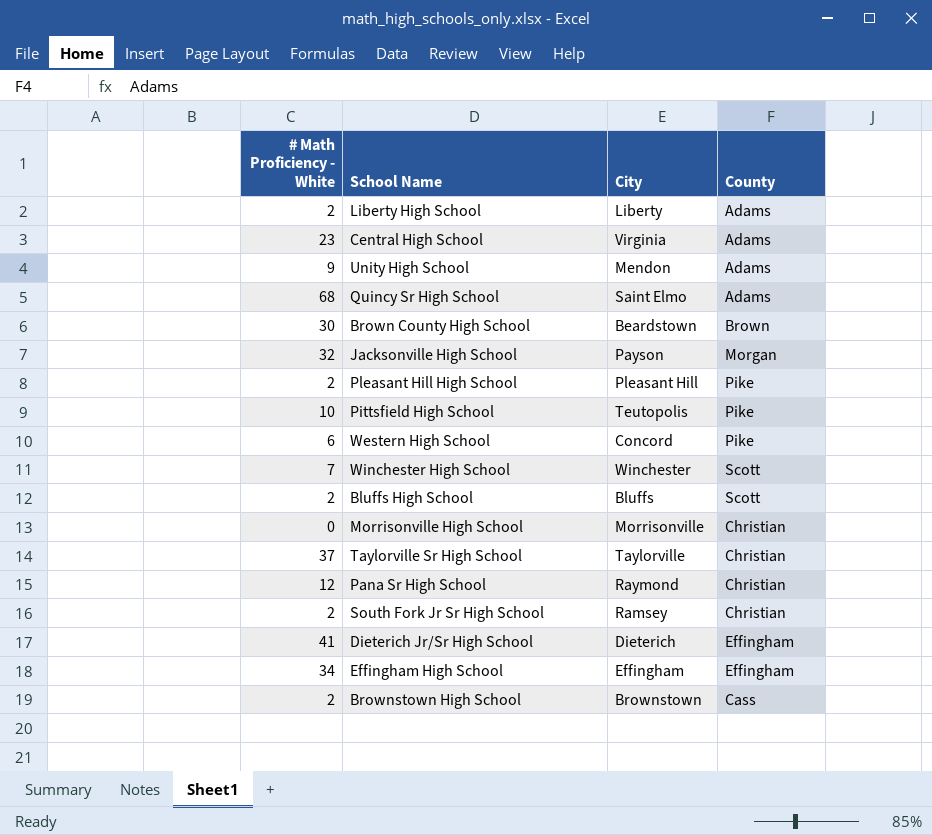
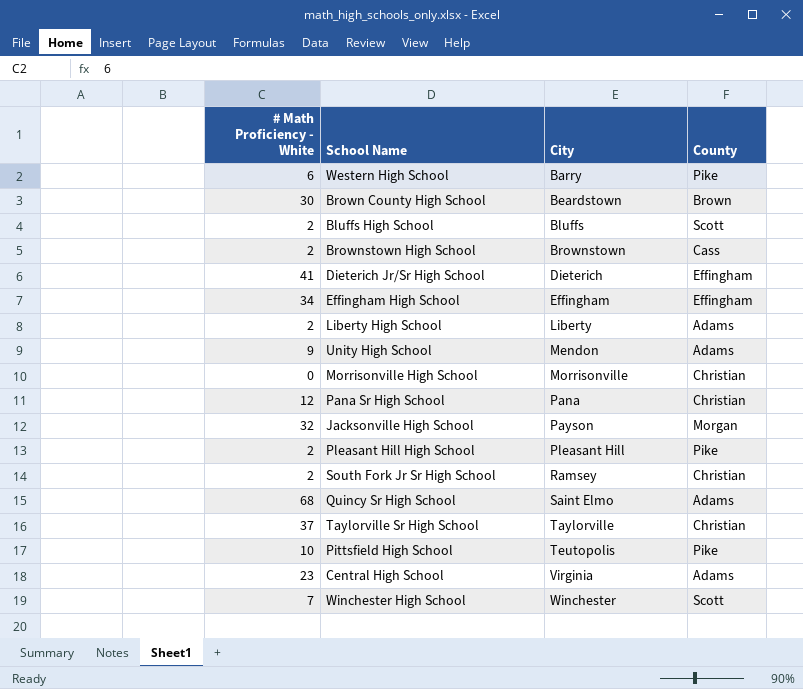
row order: none -> City ascending
Western High School | City: Concord -> Barry
Pana Sr High School | City: Raymond -> Pana

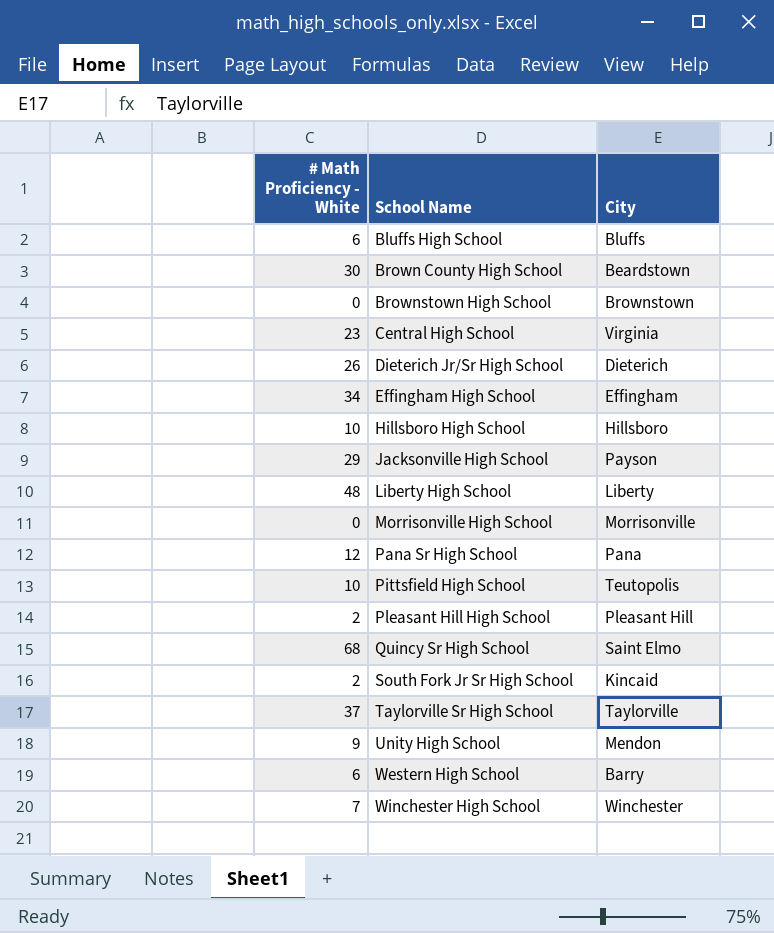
row order: City ascending -> School Name ascending
column County | position: 4 -> none
Bluffs High School | # Math Proficiency - White: 2 -> 6
Brownstown High School | # Math Proficiency - White: 2 -> 0
Dieterich Jr/Sr High School | # Math Proficiency - White: 41 -> 26
row Hillsboro High School: none -> 10 | Hillsboro
Jacksonville High School | # Math Proficiency - White: 32 -> 29
Liberty High School | # Math Proficiency - White: 2 -> 48
South Fork Jr Sr High School | City: Ramsey -> Kincaid

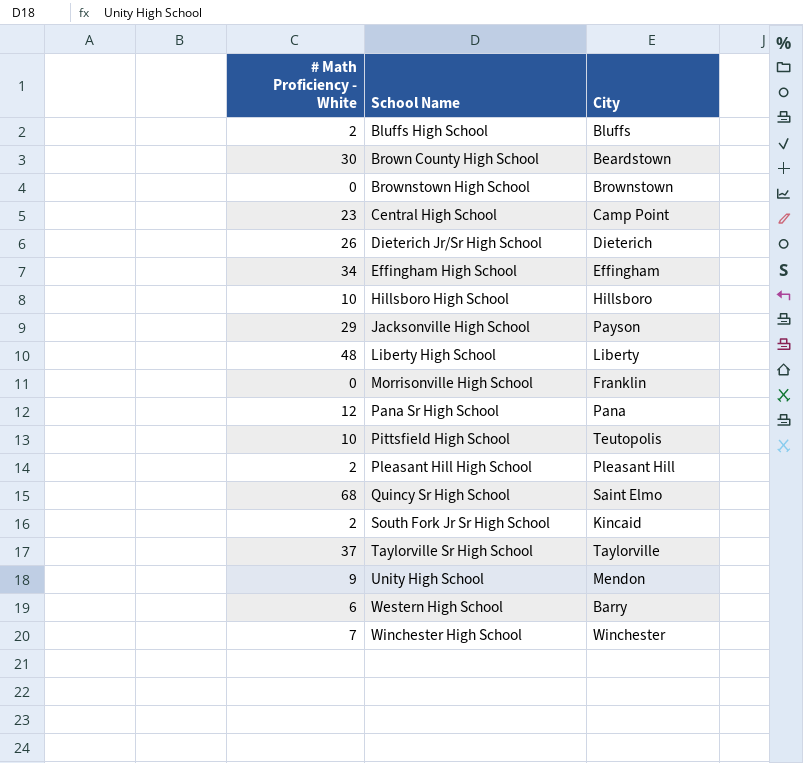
Bluffs High School | # Math Proficiency - White: 6 -> 2
Central High School | City: Virginia -> Camp Point
Morrisonville High School | City: Morrisonville -> Franklin

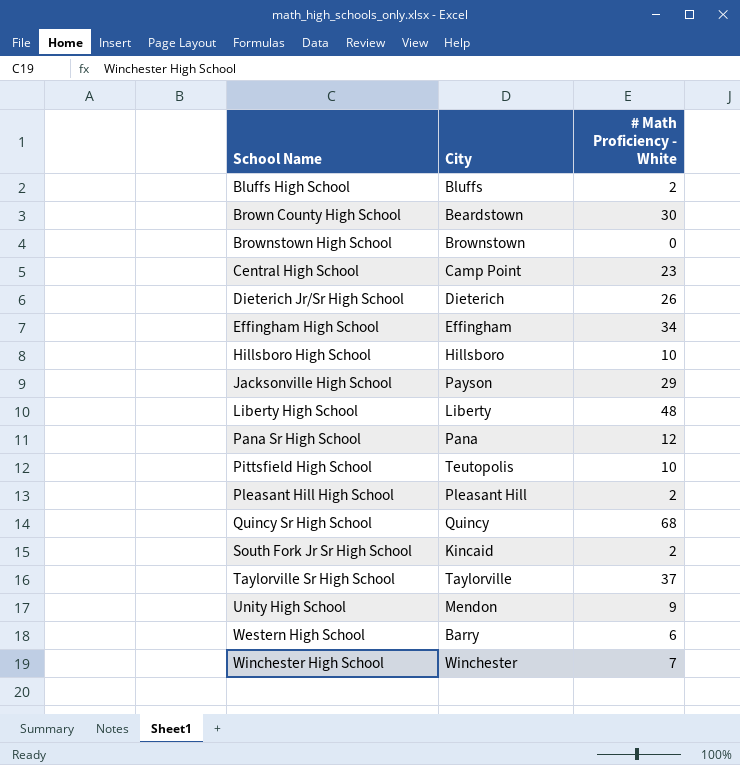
column # Math Proficiency - White | position: 1 -> 3
row Morrisonville High School: 0 | Franklin -> none
Quincy Sr High School | City: Saint Elmo -> Quincy

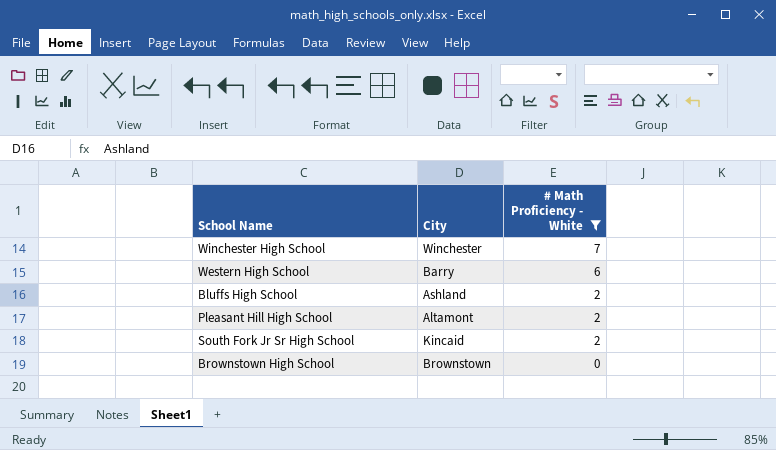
filter: none -> # Math Proficiency - White <= 7
row order: School Name ascending -> # Math Proficiency - White descending
Bluffs High School | City: Bluffs -> Ashland
Pleasant Hill High School | City: Pleasant Hill -> Altamont

